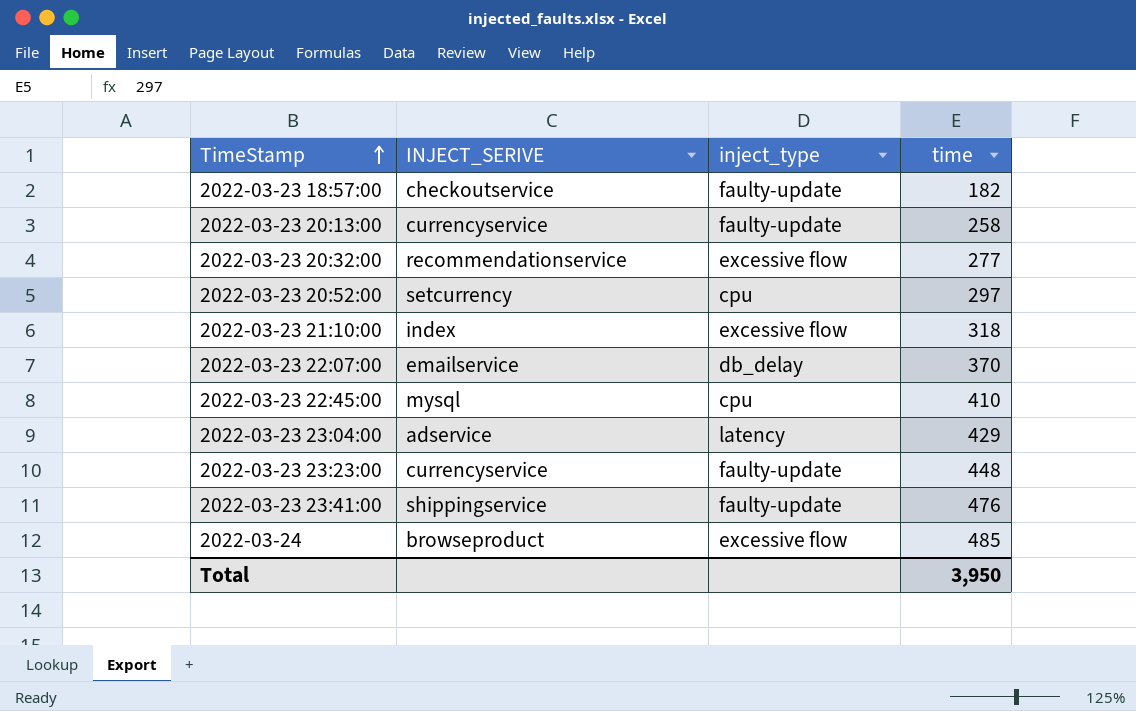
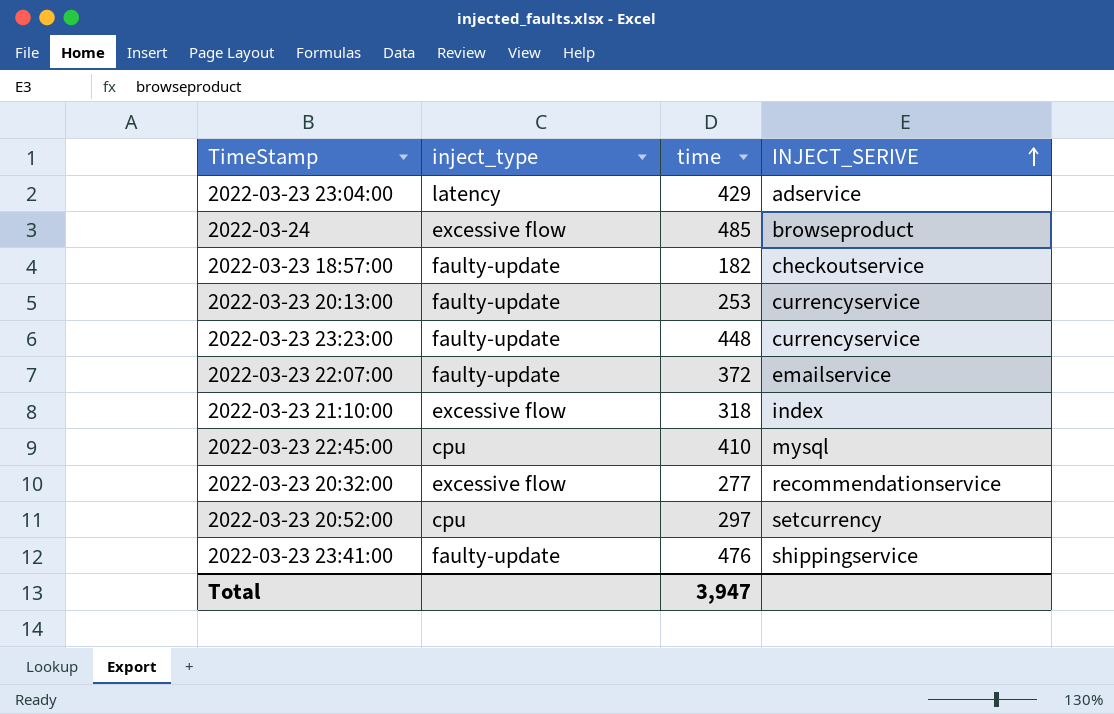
row order: TimeStamp ascending -> INJECT_SERIVE ascending
column INJECT_SERIVE | position: 2 -> 4
2022-03-23 20:13:00 | time: 258 -> 253
2022-03-23 22:07:00 | inject_type: db_delay -> faulty-update
2022-03-23 22:07:00 | time: 370 -> 372
Total | time: 3,950 -> 3,947

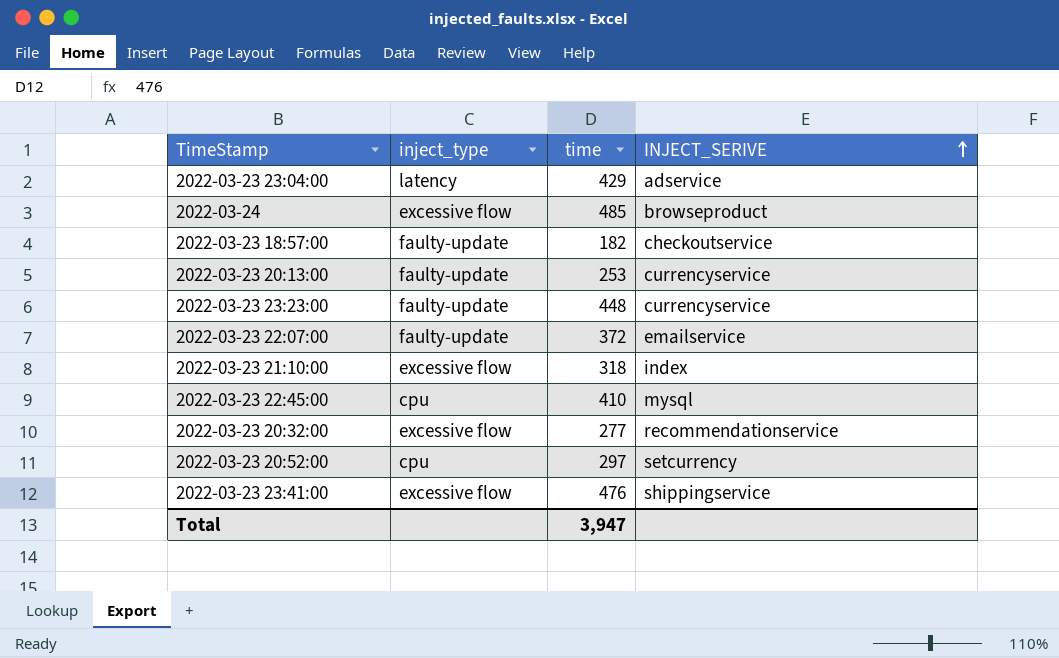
2022-03-23 23:41:00 | inject_type: faulty-update -> excessive flow

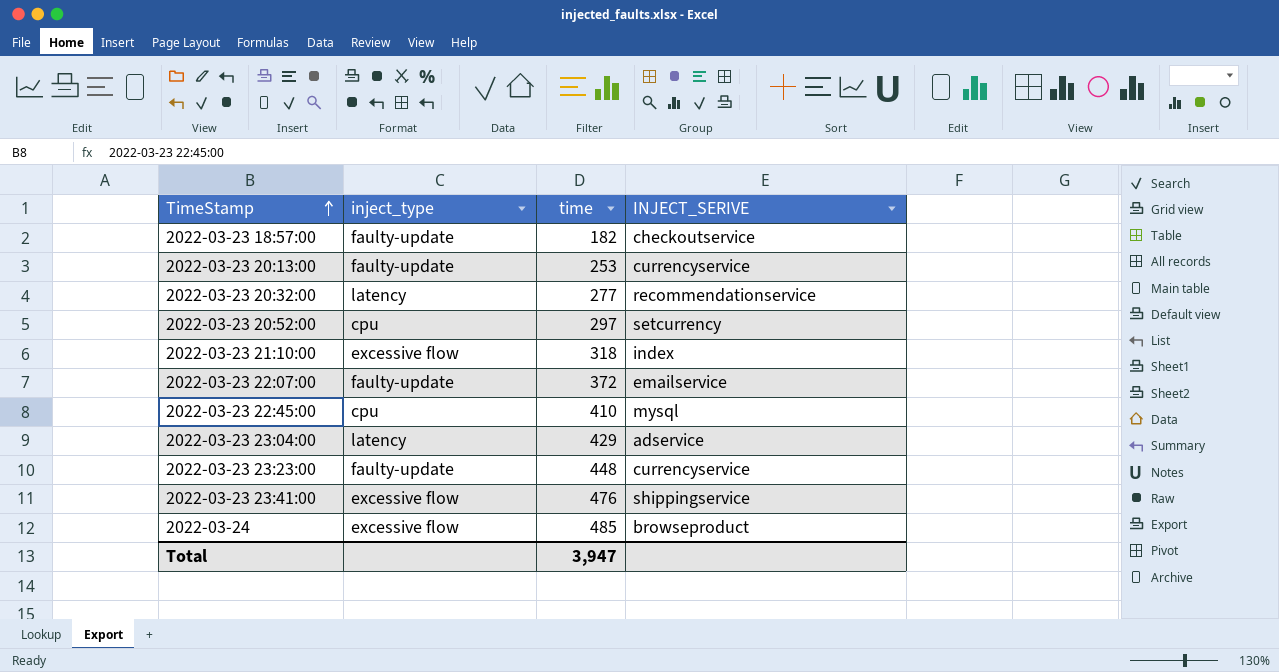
row order: INJECT_SERIVE ascending -> TimeStamp ascending
2022-03-23 20:32:00 | inject_type: excessive flow -> latency

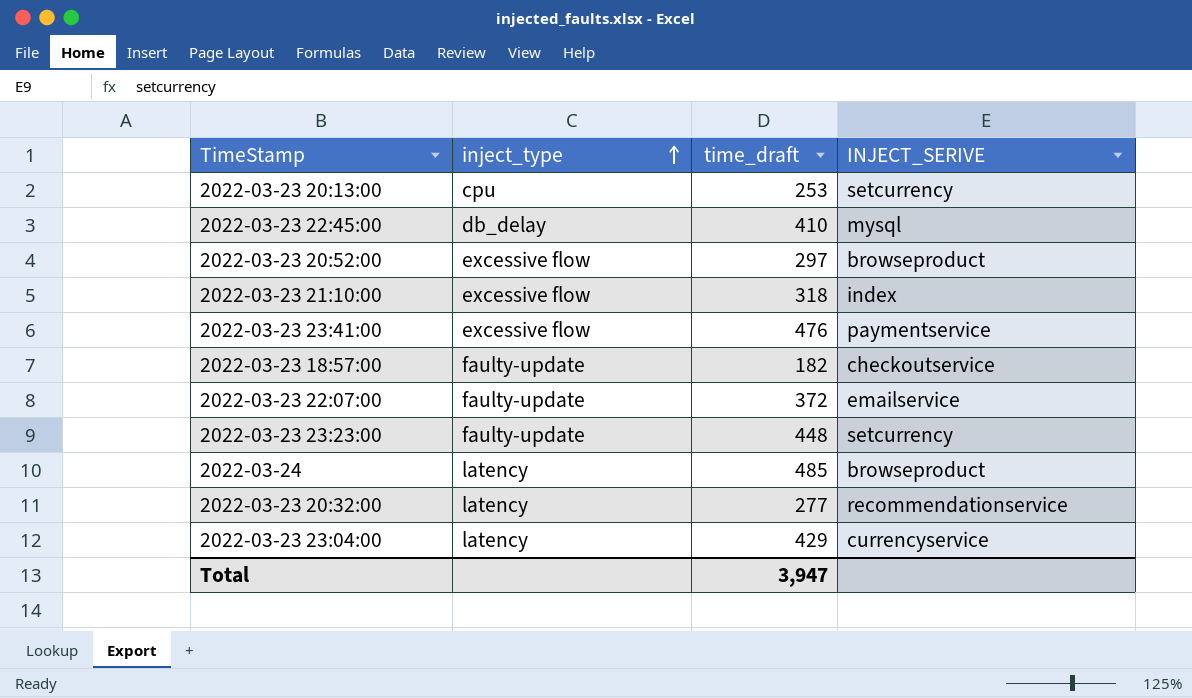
row order: TimeStamp ascending -> inject_type ascending
column name: time -> time_draft
2022-03-23 20:13:00 | inject_type: faulty-update -> cpu
2022-03-23 20:13:00 | INJECT_SERIVE: currencyservice -> setcurrency
2022-03-23 22:45:00 | inject_type: cpu -> db_delay
2022-03-23 20:52:00 | inject_type: cpu -> excessive flow
2022-03-23 20:52:00 | INJECT_SERIVE: setcurrency -> browseproduct
2022-03-23 23:41:00 | INJECT_SERIVE: shippingservice -> paymentservice
2022-03-23 23:23:00 | INJECT_SERIVE: currencyservice -> setcurrency
2022-03-24 | inject_type: excessive flow -> latency
2022-03-23 23:04:00 | INJECT_SERIVE: adservice -> currencyservice

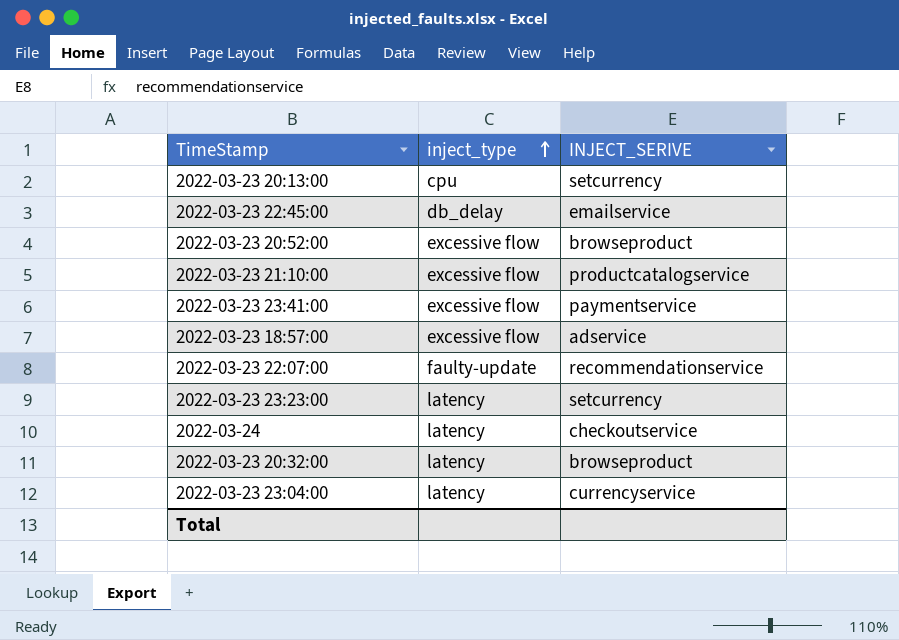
column time_draft | position: 3 -> none
2022-03-23 22:45:00 | INJECT_SERIVE: mysql -> emailservice
2022-03-23 21:10:00 | INJECT_SERIVE: index -> productcatalogservice
2022-03-23 18:57:00 | inject_type: faulty-update -> excessive flow
2022-03-23 18:57:00 | INJECT_SERIVE: checkoutservice -> adservice
2022-03-23 22:07:00 | INJECT_SERIVE: emailservice -> recommendationservice
2022-03-23 23:23:00 | inject_type: faulty-update -> latency
2022-03-24 | INJECT_SERIVE: browseproduct -> checkoutservice
2022-03-23 20:32:00 | INJECT_SERIVE: recommendationservice -> browseproduct

